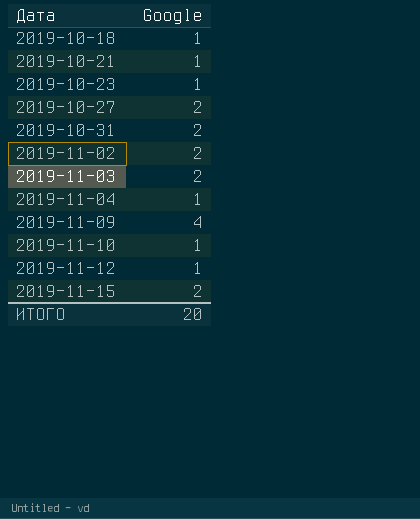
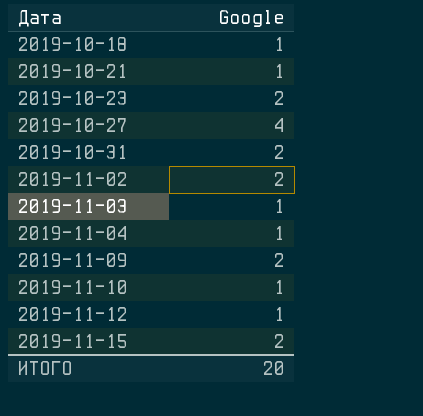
2019-10-23 | Google: 1 -> 2
2019-10-27 | Google: 2 -> 4
2019-11-03 | Google: 2 -> 1
2019-11-09 | Google: 4 -> 2

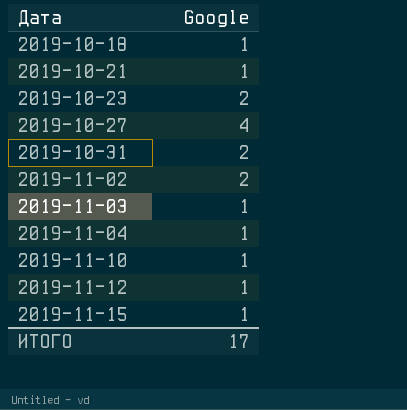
row 2019-11-09: 2 -> none
2019-11-15 | Google: 2 -> 1
ИТОГО | Google: 20 -> 17

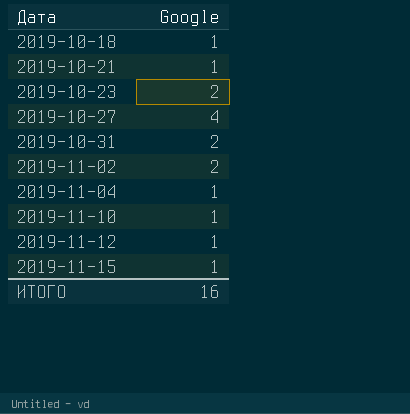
row 2019-11-03: 1 -> none
ИТОГО | Google: 17 -> 16

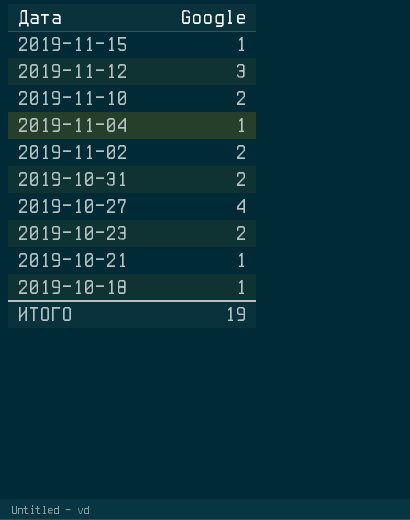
row order: Дата ascending -> Дата descending
2019-11-12 | Google: 1 -> 3
2019-11-10 | Google: 1 -> 2
ИТОГО | Google: 16 -> 19

